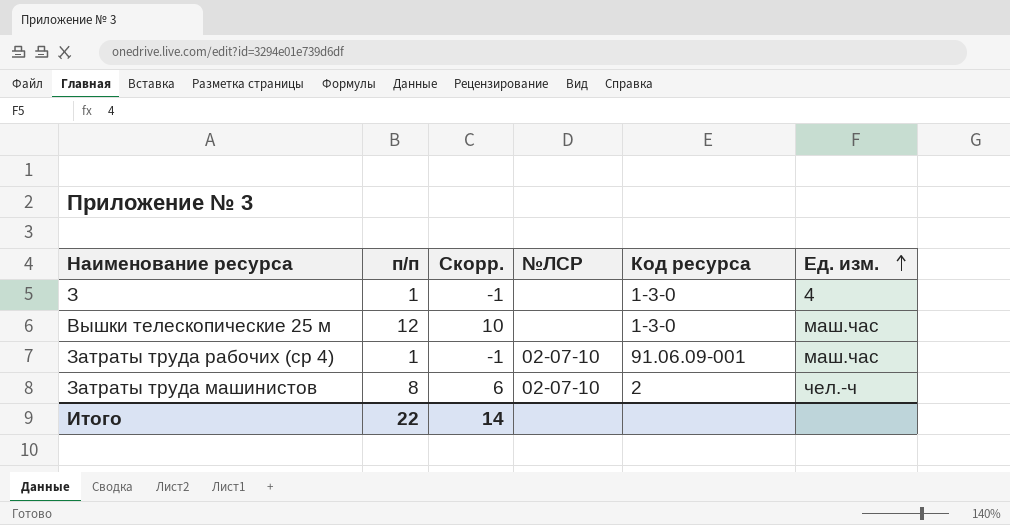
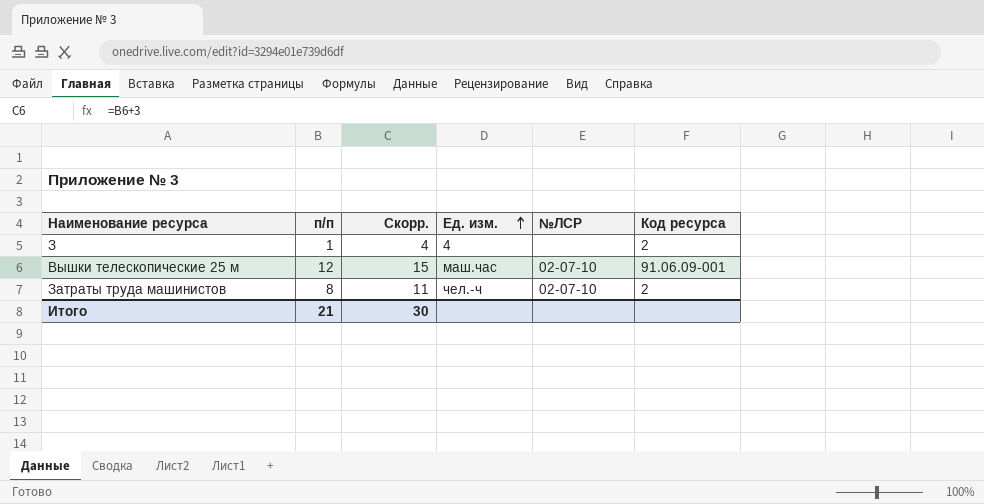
column Скорр. | formula: [п/п] - 2 -> [п/п] + 3
column Ед. изм. | position: 6 -> 4
row Затраты труда рабочих (ср 4): 1 | -1 | 02-07-10 | 91.06.09-001 | маш.час -> none
З | Код ресурса: 1-3-0 -> 2
Вышки телескопические 25 м | №ЛСР: none -> 02-07-10
Вышки телескопические 25 м | Код ресурса: 1-3-0 -> 91.06.09-001
Итого | п/п: 22 -> 21
Итого | Скорр.: 14 -> 30

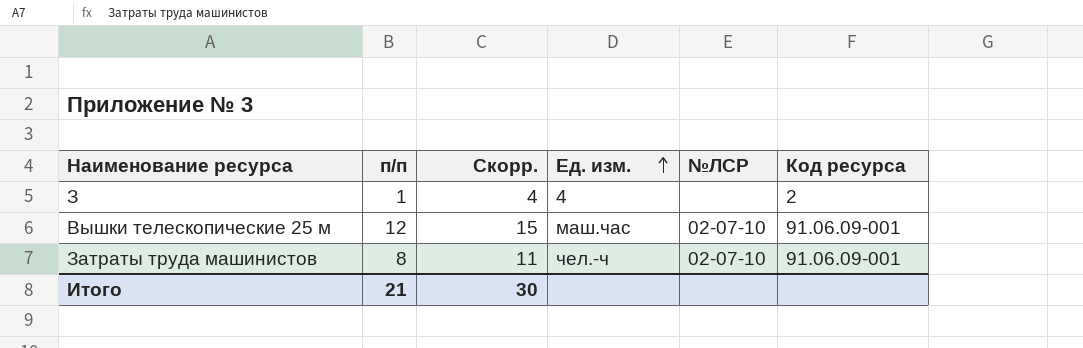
Затраты труда машинистов | Код ресурса: 2 -> 91.06.09-001

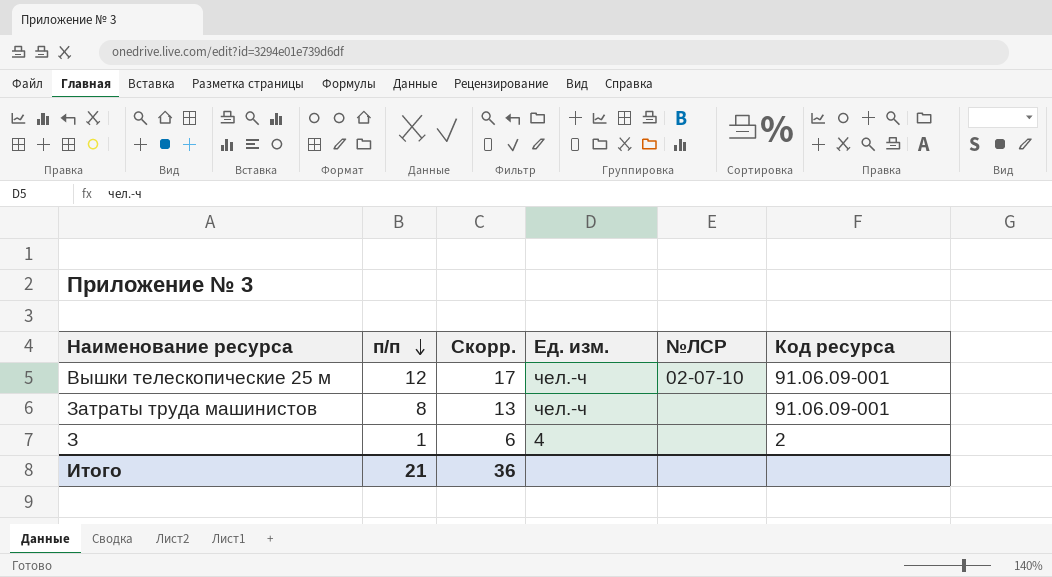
row order: Ед. изм. ascending -> п/п descending
column Скорр. | formula: [п/п] + 3 -> [п/п] + 5
Вышки телескопические 25 м | Ед. изм.: маш.час -> чел.-ч
Затраты труда машинистов | №ЛСР: 02-07-10 -> none
Итого | Скорр.: 30 -> 36

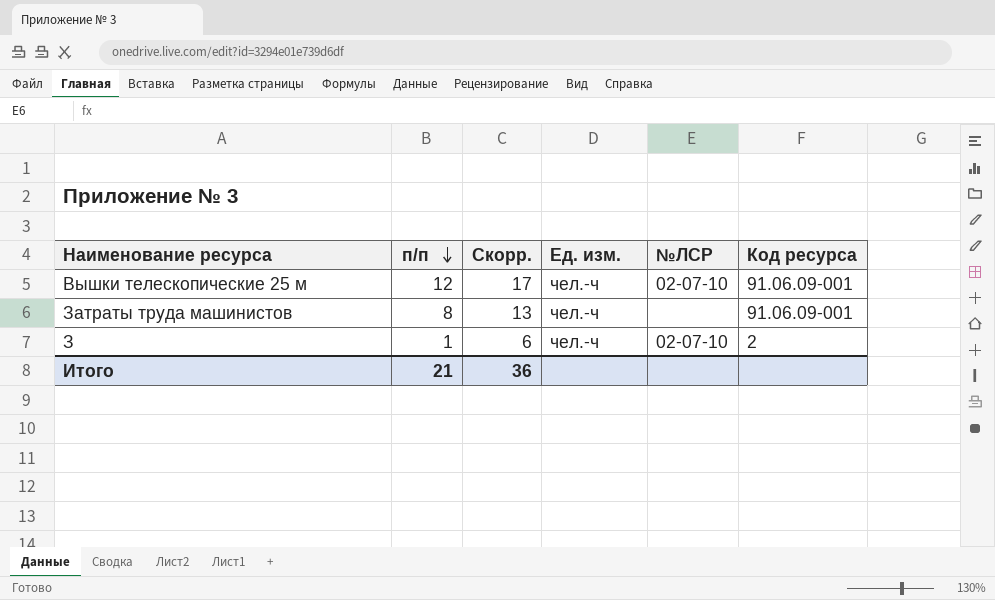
З | Ед. изм.: 4 -> чел.-ч
З | №ЛСР: none -> 02-07-10

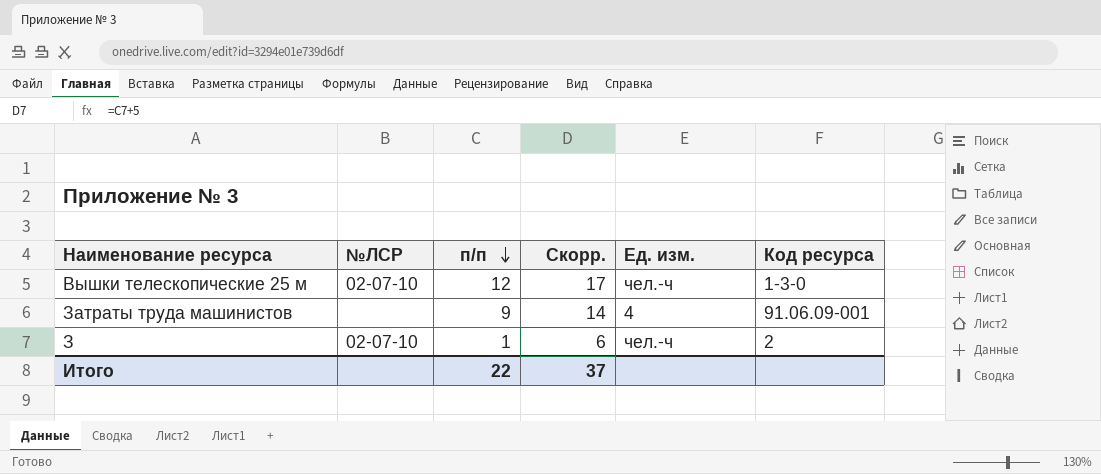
column №ЛСР | position: 5 -> 2
Вышки телескопические 25 м | Код ресурса: 91.06.09-001 -> 1-3-0
Затраты труда машинистов | п/п: 8 -> 9
Затраты труда машинистов | Скорр.: 13 -> 14
Затраты труда машинистов | Ед. изм.: чел.-ч -> 4
Итого | п/п: 21 -> 22
Итого | Скорр.: 36 -> 37

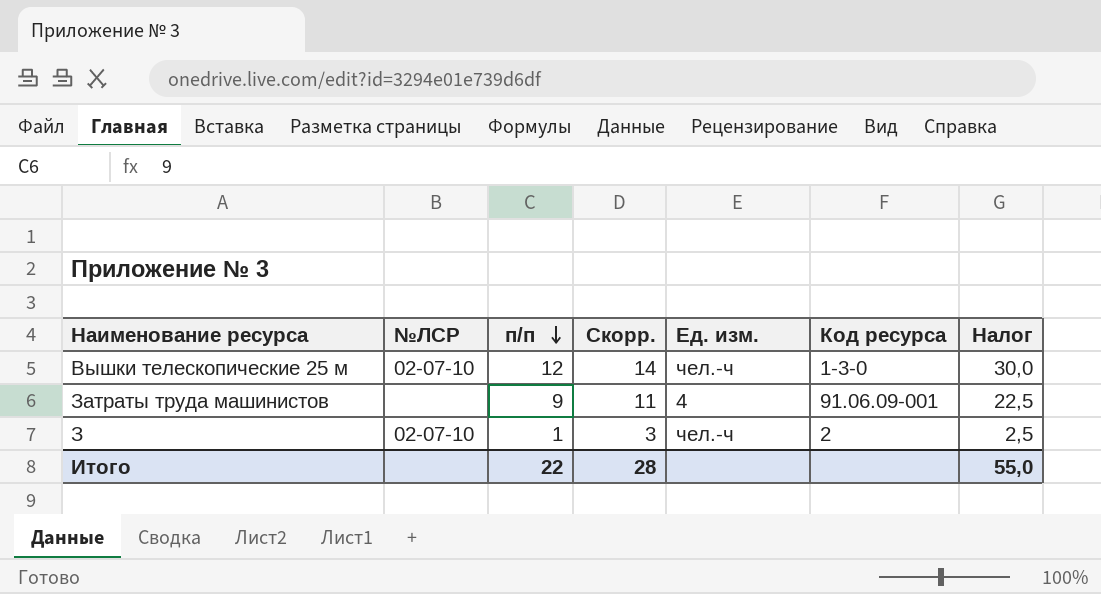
column Скорр. | formula: [п/п] + 5 -> [п/п] + 2
column Налог | formula: none -> [п/п] * 2,5
Итого | Скорр.: 37 -> 28

